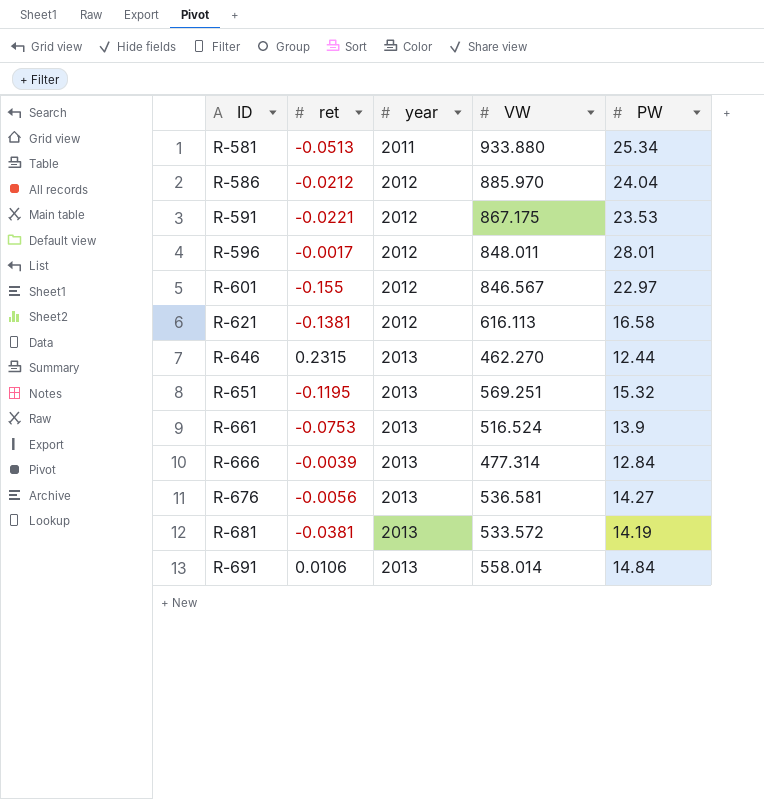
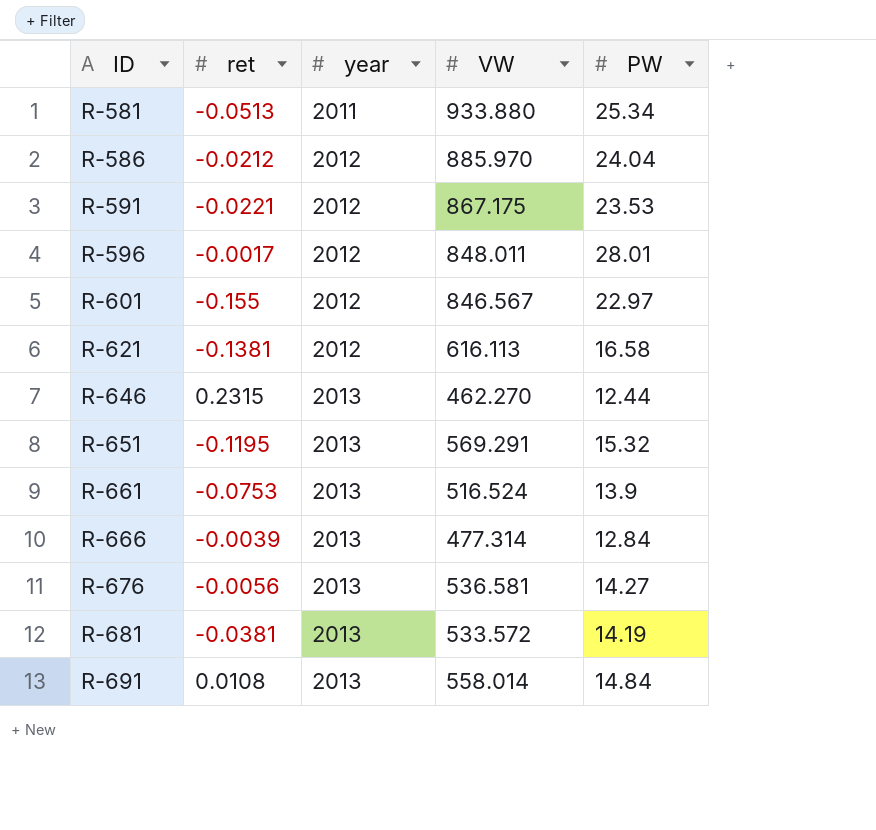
R-651 | VW: 569.251 -> 569.291
R-691 | ret: 0.0106 -> 0.0108

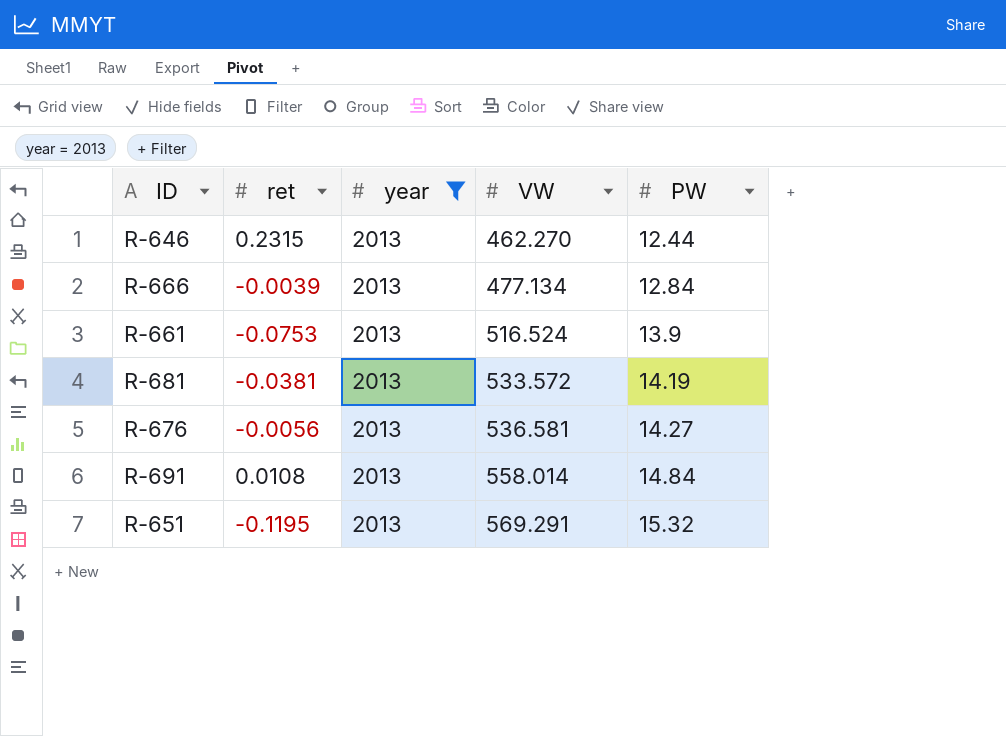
filter: none -> year = 2013
row order: ID ascending -> VW ascending
R-666 | VW: 477.314 -> 477.134

